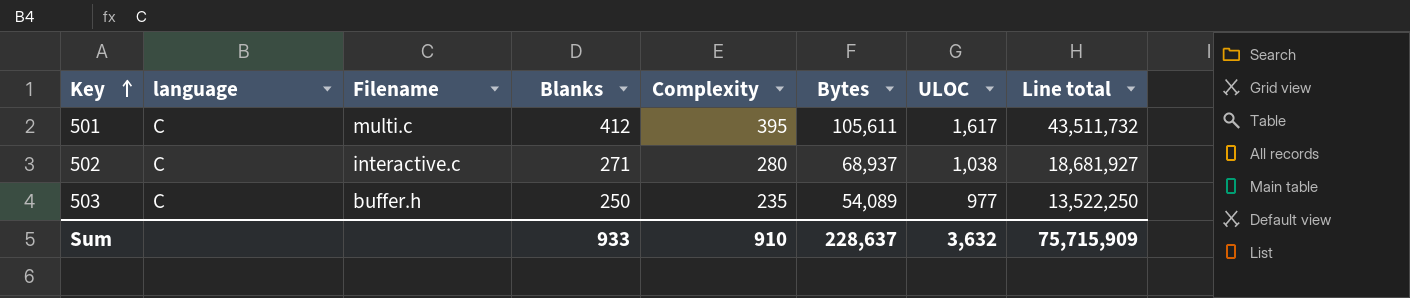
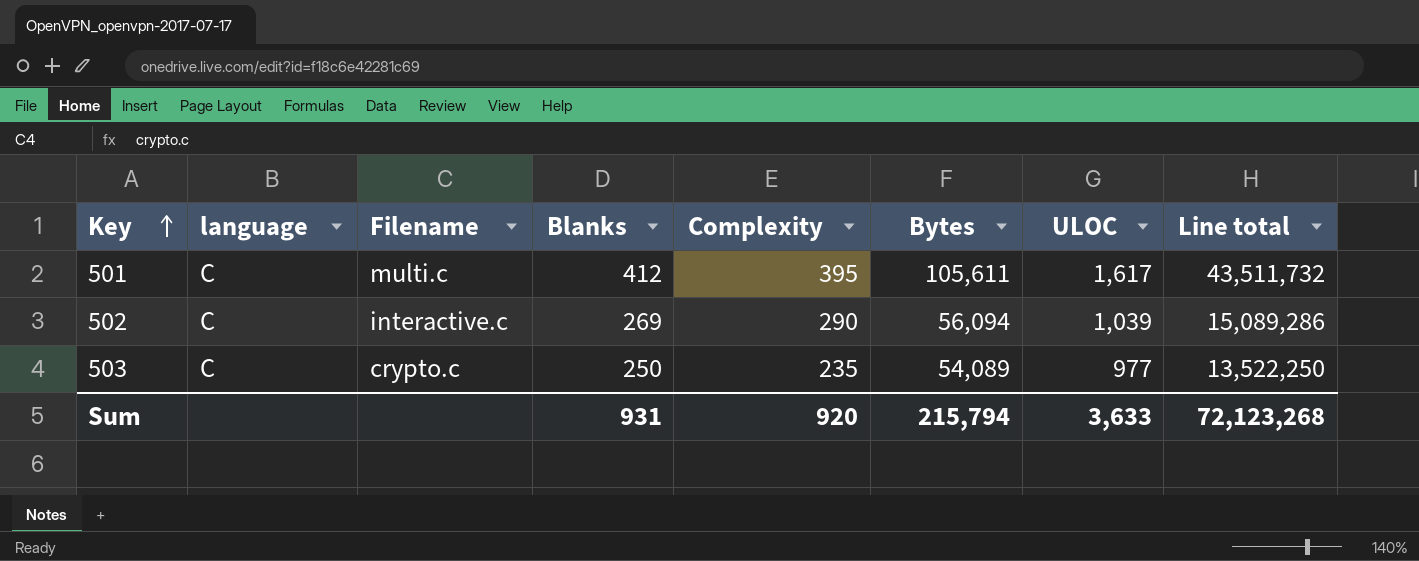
502 | Blanks: 271 -> 269
502 | Complexity: 280 -> 290
502 | Bytes: 68,937 -> 56,094
502 | ULOC: 1,038 -> 1,039
502 | Line total: 18,681,927 -> 15,089,286
503 | Filename: buffer.h -> crypto.c
Sum | Blanks: 933 -> 931
Sum | Complexity: 910 -> 920
Sum | Bytes: 228,637 -> 215,794
Sum | ULOC: 3,632 -> 3,633
Sum | Line total: 75,715,909 -> 72,123,268

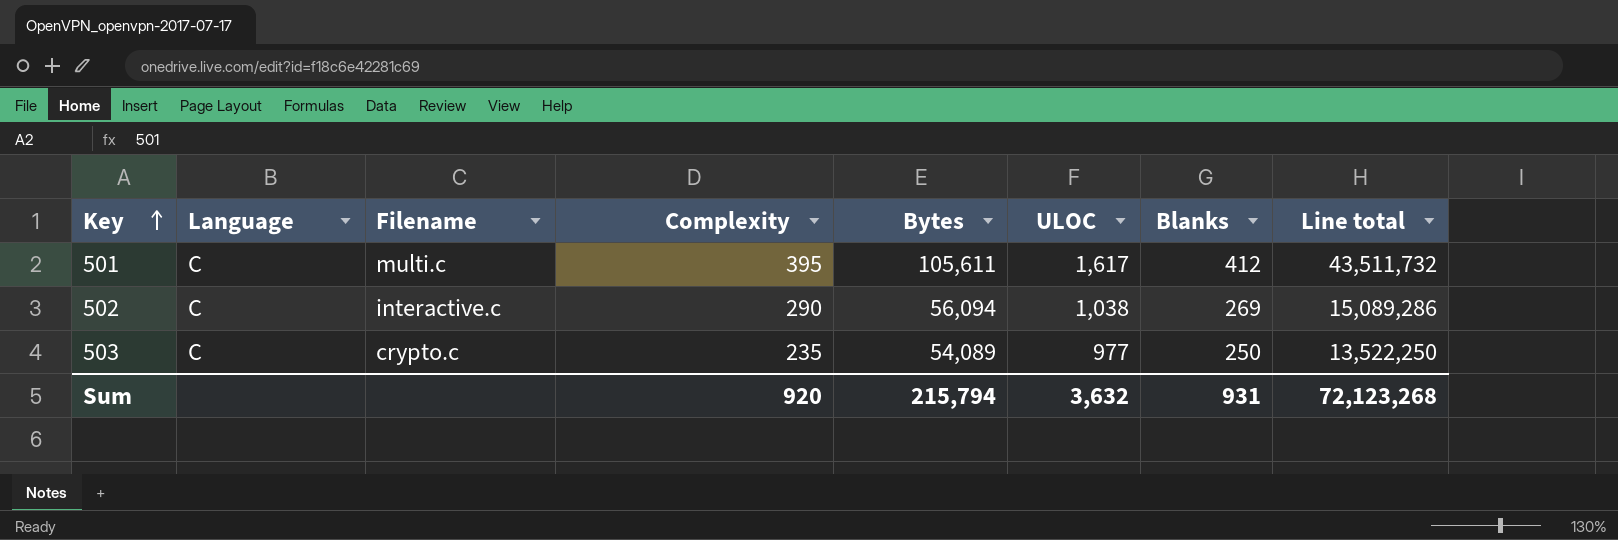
column name: language -> Language
column Blanks | position: 4 -> 7
502 | ULOC: 1,039 -> 1,038
Sum | ULOC: 3,633 -> 3,632

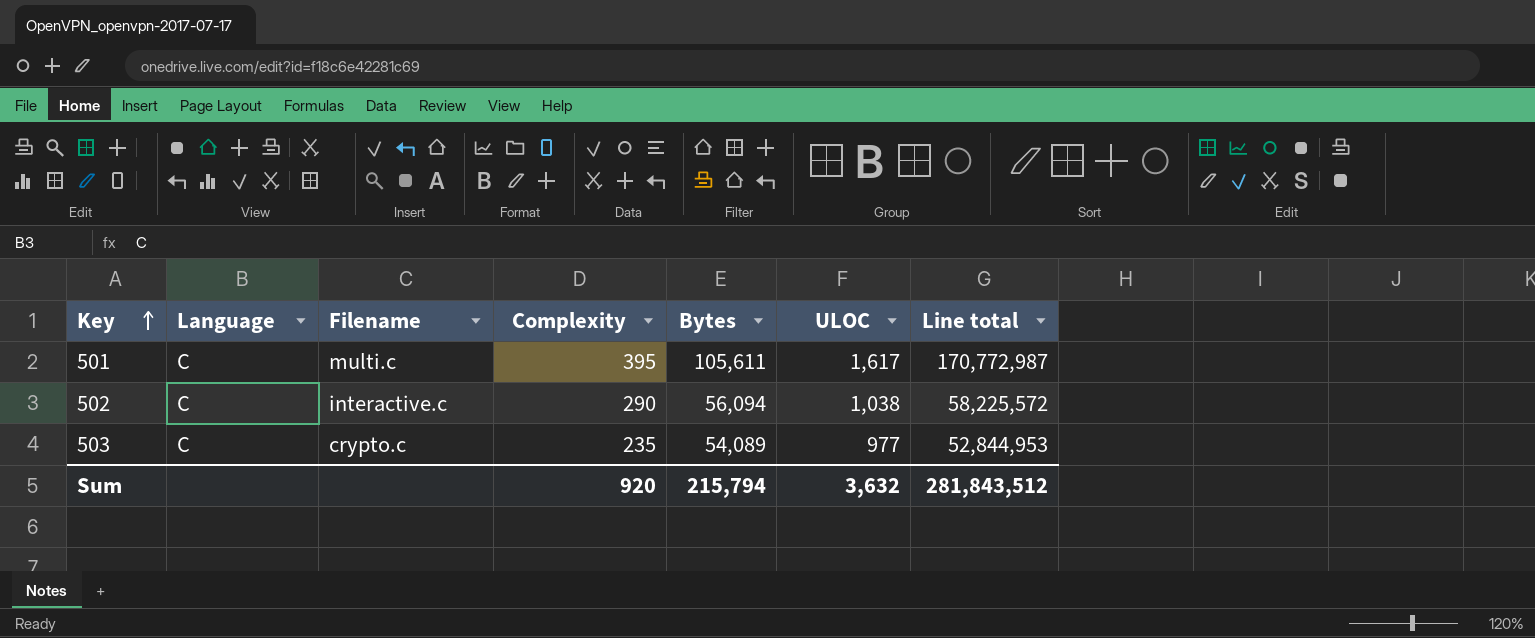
column Blanks | position: 7 -> none
column Line total | formula: [Bytes] * [Blanks] -> [Bytes] * [ULOC]
Sum | Line total: 72,123,268 -> 281,843,512

